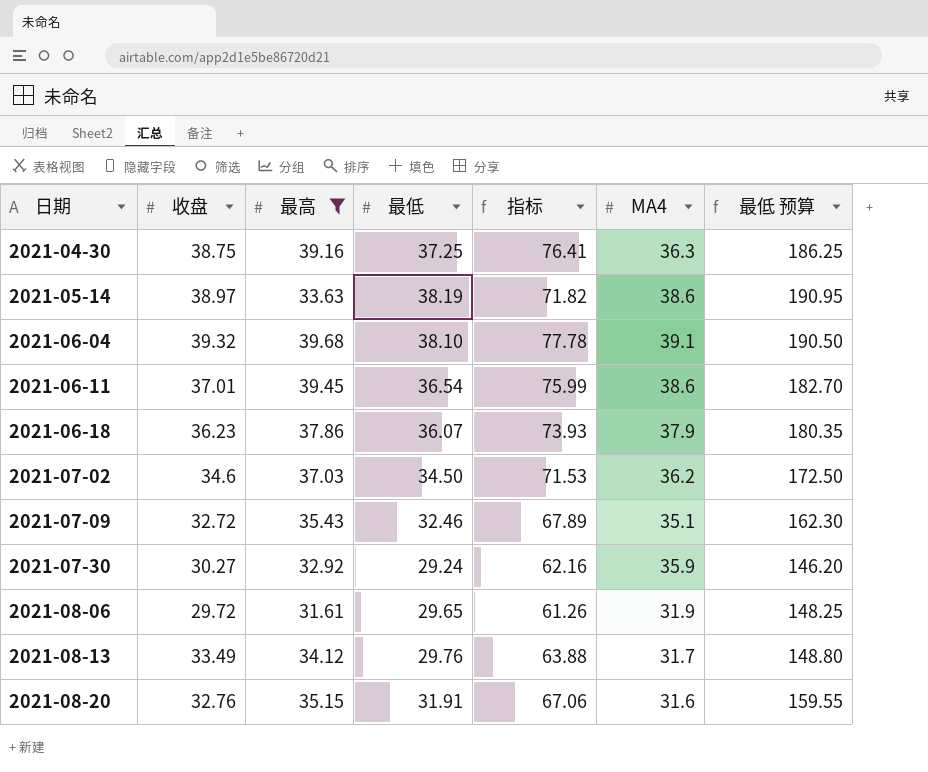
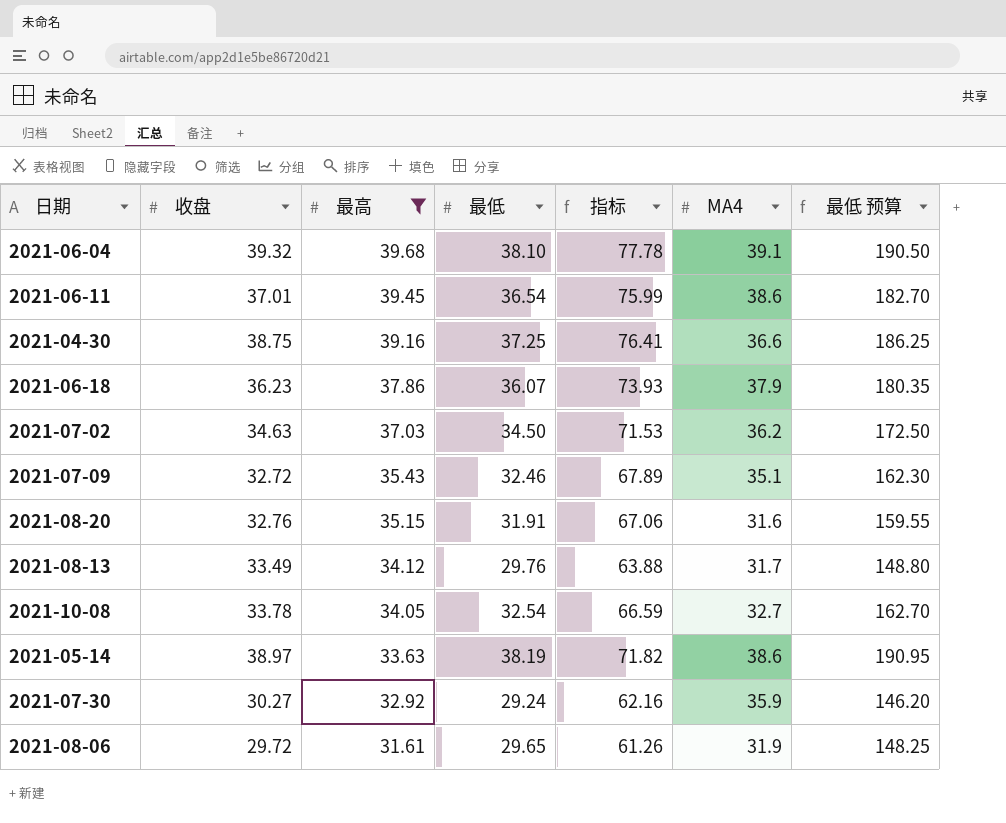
row order: 日期 ascending -> 最高 descending
2021-04-30 | MA4: 36.3 -> 36.6
2021-07-02 | 收盘: 34.6 -> 34.63
row 2021-10-08: none -> 33.78 | 34.05 | 32.54 | 66.59 | 32.7 | 162.70

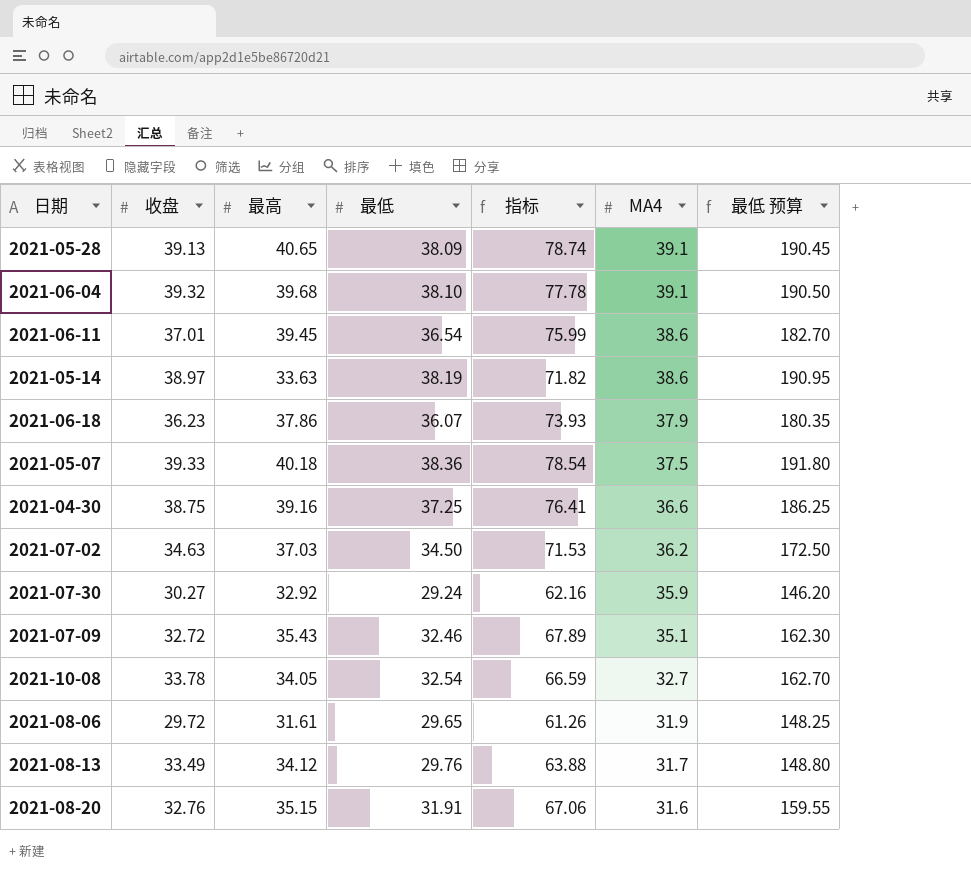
filter: 最高 <= 39.68 -> none
row order: 最高 descending -> MA4 descending

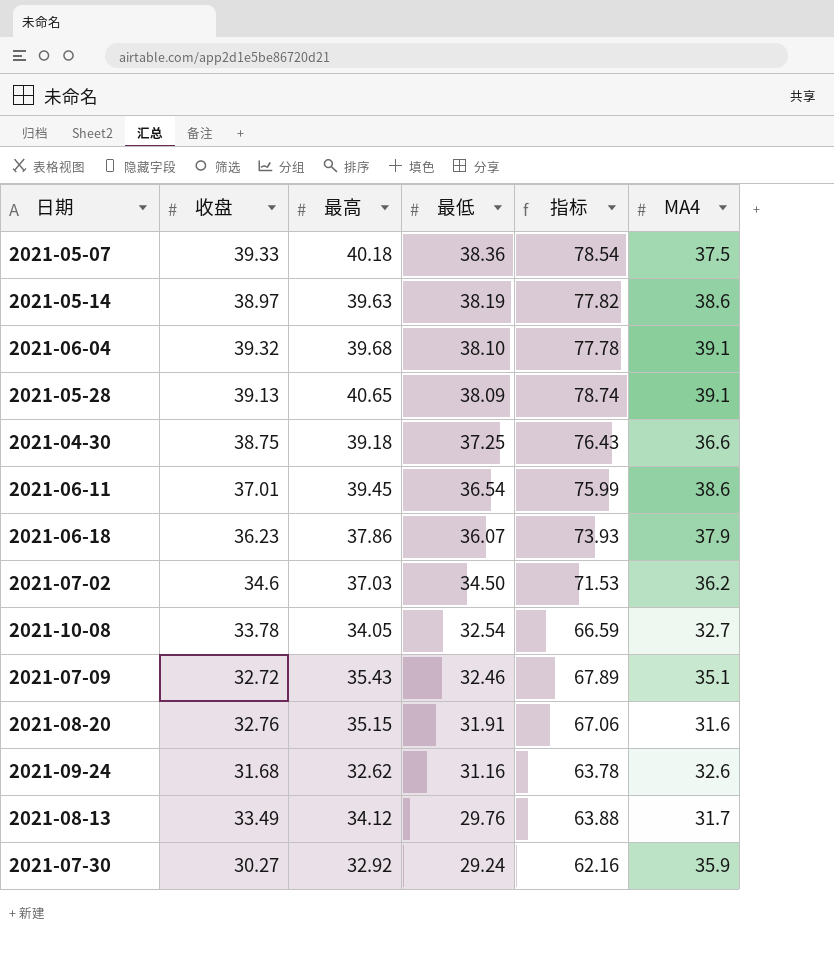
row order: MA4 descending -> 最低 descending
column 最低 预算 | formula: [最低] * 5 -> none
row 2021-08-06: 29.72 | 31.61 | 29.65 | 61.26 | 31.9 | 148.25 -> none
2021-05-14 | 最高: 33.63 -> 39.63
2021-05-14 | 指标: 71.82 -> 77.82
2021-04-30 | 最高: 39.16 -> 39.18
2021-04-30 | 指标: 76.41 -> 76.43
2021-07-02 | 收盘: 34.63 -> 34.6
row 2021-09-24: none -> 31.68 | 32.62 | 31.16 | 63.78 | 32.6

